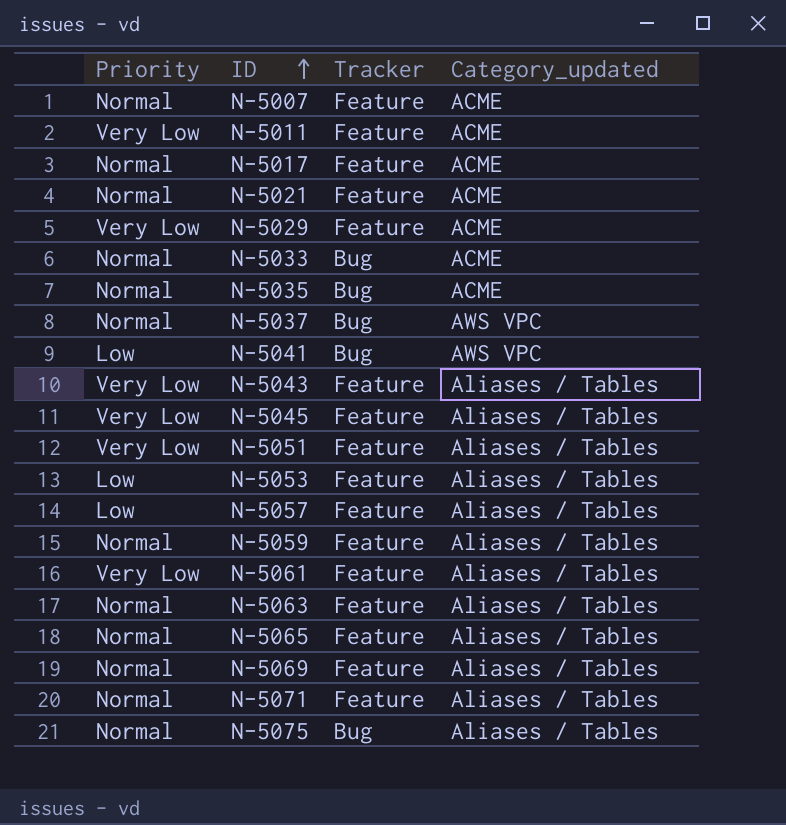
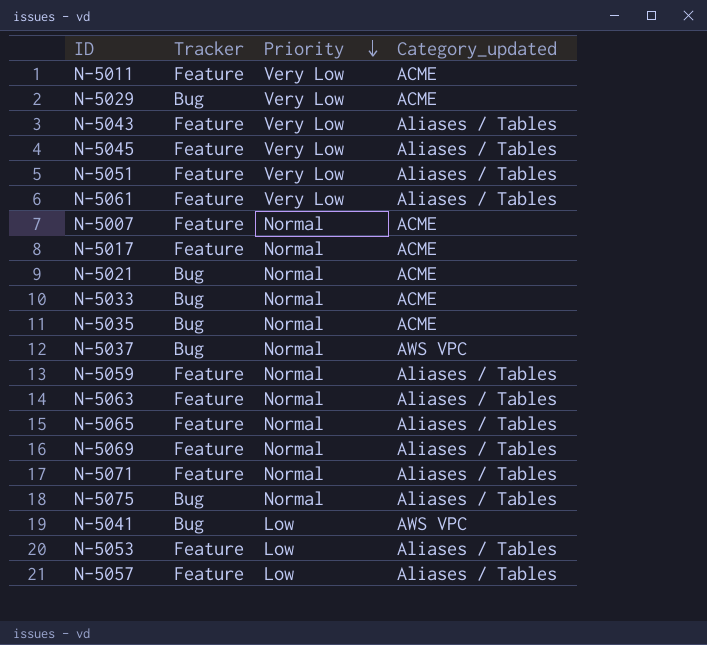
row order: ID ascending -> Priority descending
column Priority | position: 1 -> 3
N-5029 | Tracker: Feature -> Bug
N-5021 | Tracker: Feature -> Bug

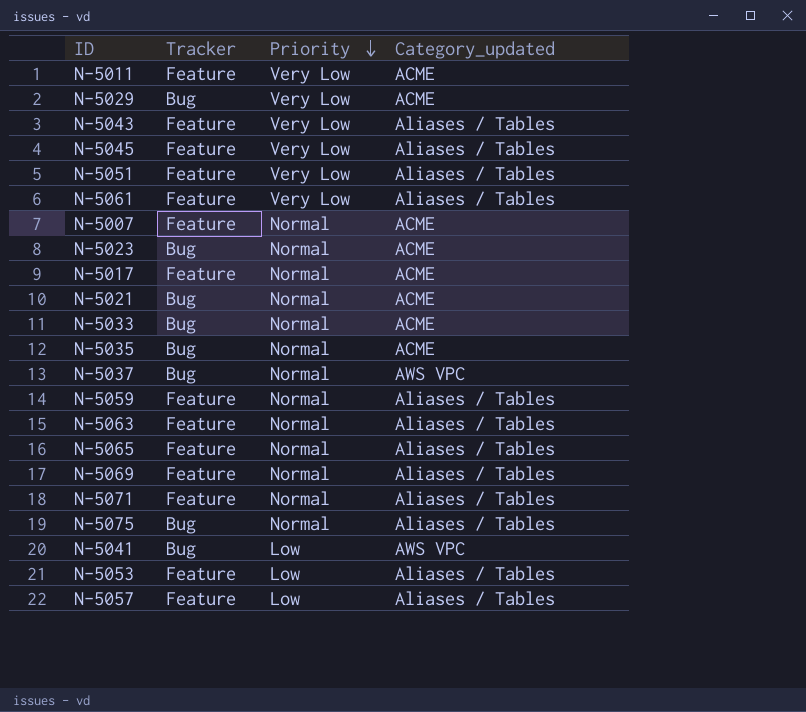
row N-5023: none -> Bug | Normal | ACME

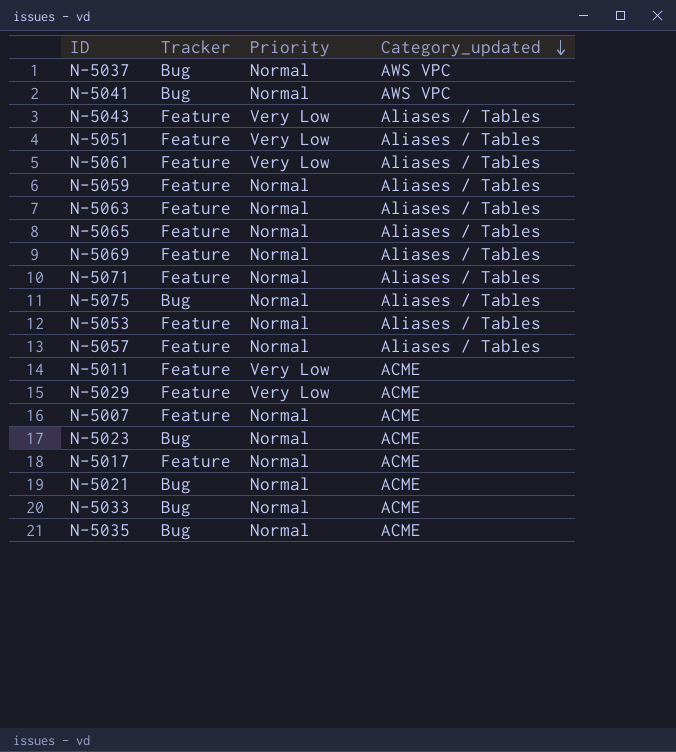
row order: Priority descending -> Category_updated descending
row N-5045: Feature | Very Low | Aliases / Tables -> none
N-5041 | Priority: Low -> Normal
N-5053 | Priority: Low -> Normal
N-5057 | Priority: Low -> Normal
N-5029 | Tracker: Bug -> Feature

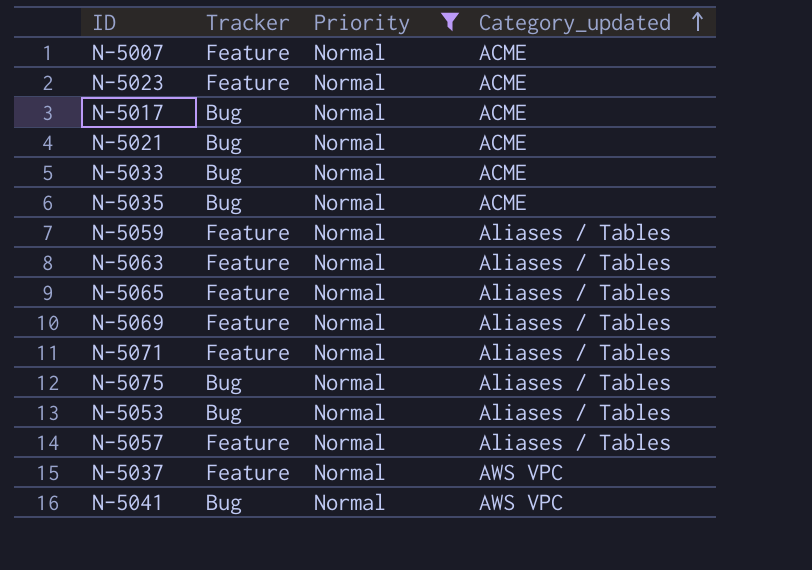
filter: none -> Priority = Normal
row order: Category_updated descending -> Category_updated ascending
N-5023 | Tracker: Bug -> Feature
N-5017 | Tracker: Feature -> Bug
N-5053 | Tracker: Feature -> Bug
N-5037 | Tracker: Bug -> Feature

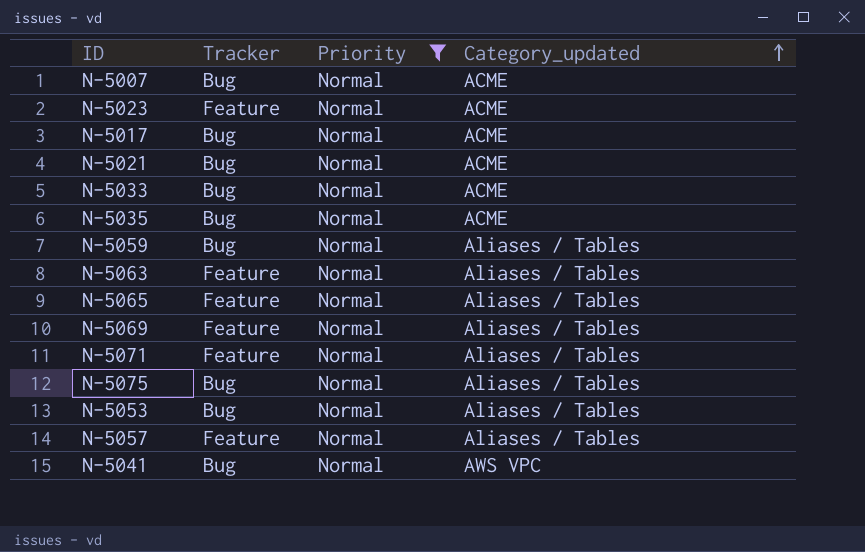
row N-5037: Feature | Normal | AWS VPC -> none
N-5007 | Tracker: Feature -> Bug
N-5059 | Tracker: Feature -> Bug

